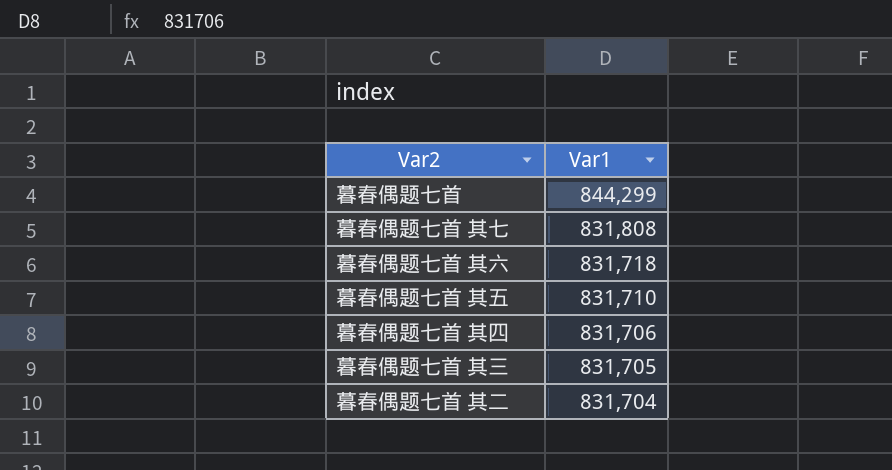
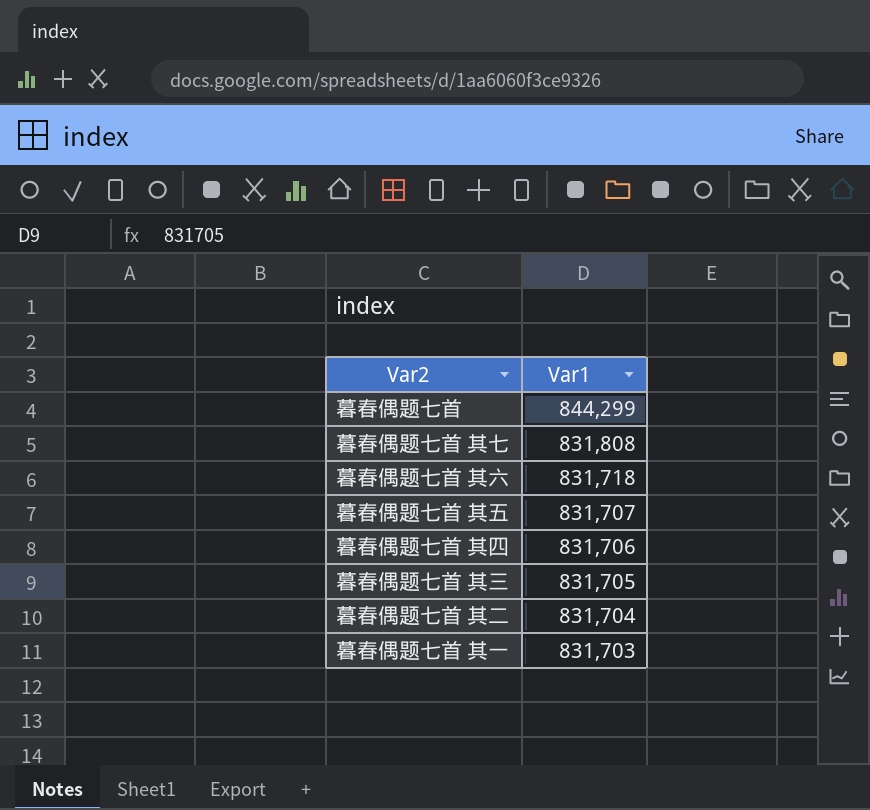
暮春偶题七首 其五 | Var1: 831,710 -> 831,707
row 暮春偶题七首 其一: none -> 831,703

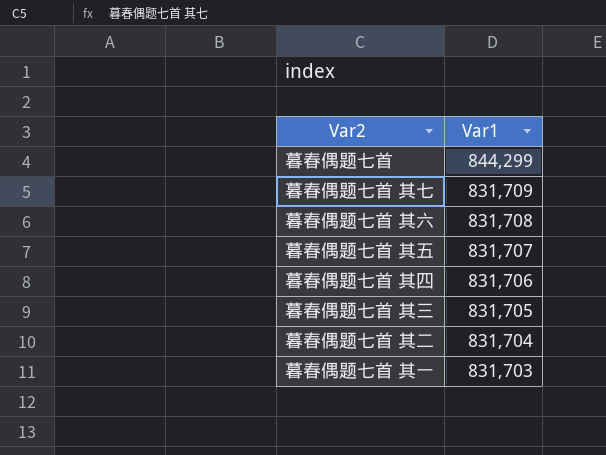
暮春偶题七首 其七 | Var1: 831,808 -> 831,709
暮春偶题七首 其六 | Var1: 831,718 -> 831,708

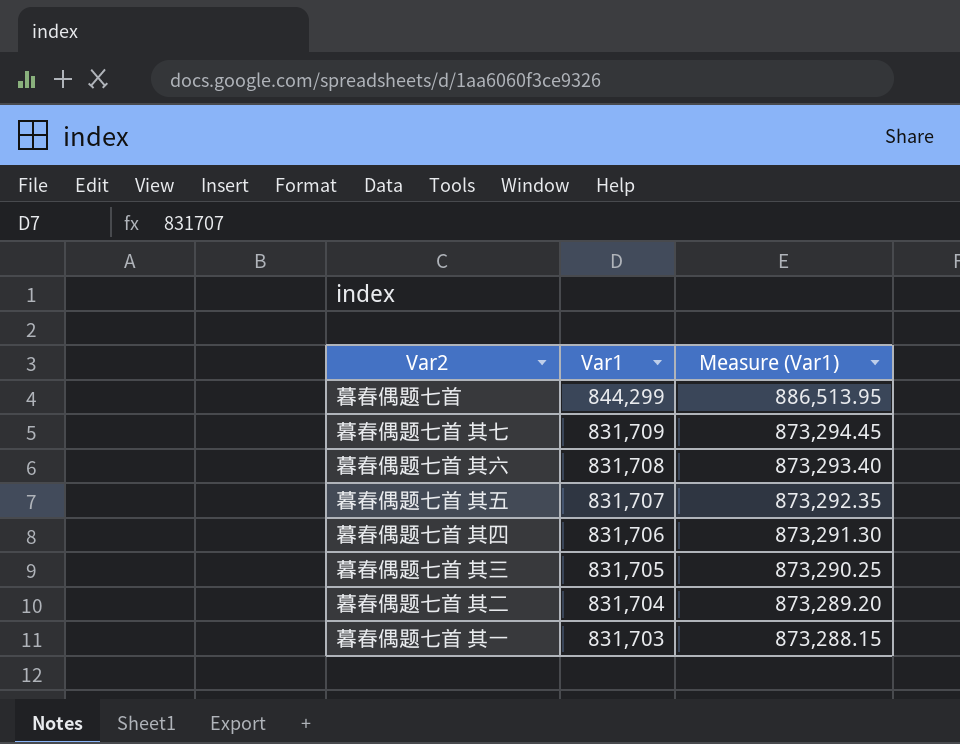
column Measure (Var1) | formula: none -> [Var1] * 1.05

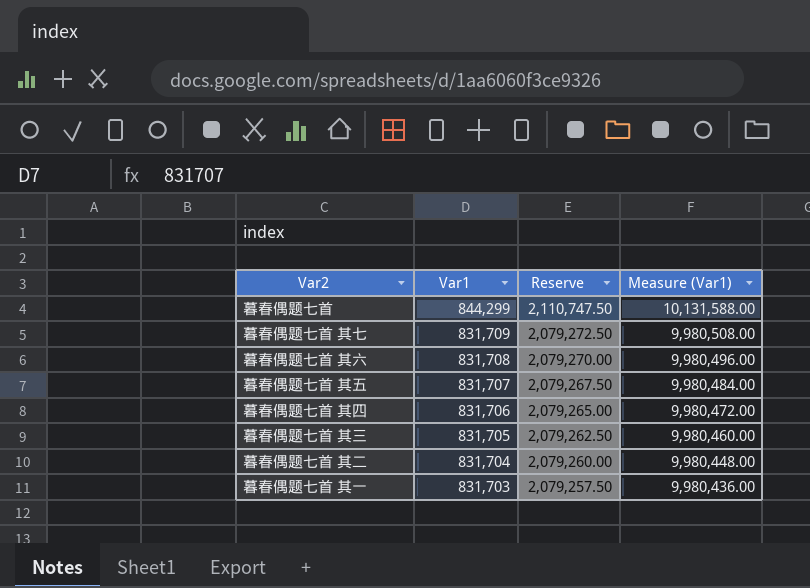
column Reserve | formula: none -> [Var1] * 2.5
column Measure (Var1) | formula: [Var1] * 1.05 -> [Var1] * 12

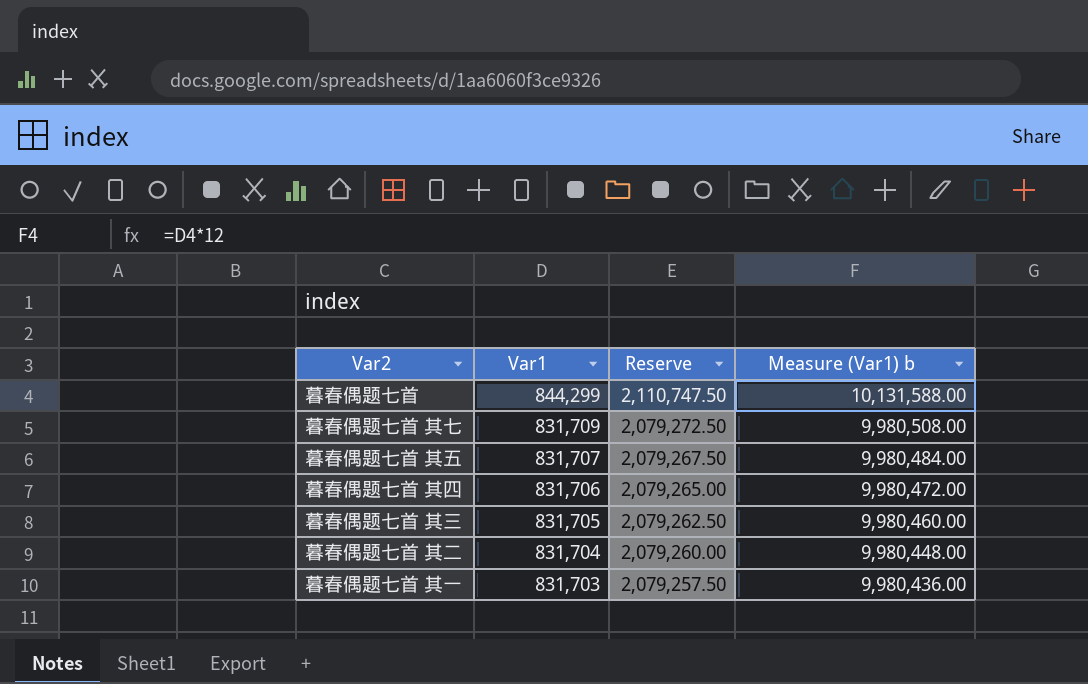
column name: Measure (Var1) -> Measure (Var1) b
row 暮春偶题七首 其六: 831,708 | 2,079,270.00 | 9,980,496.00 -> none

